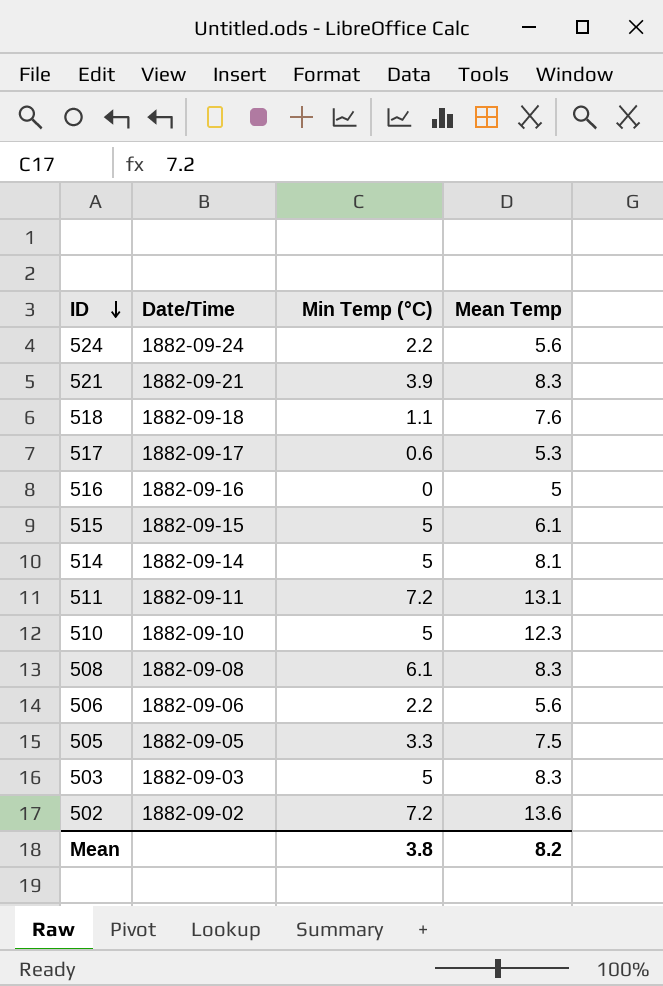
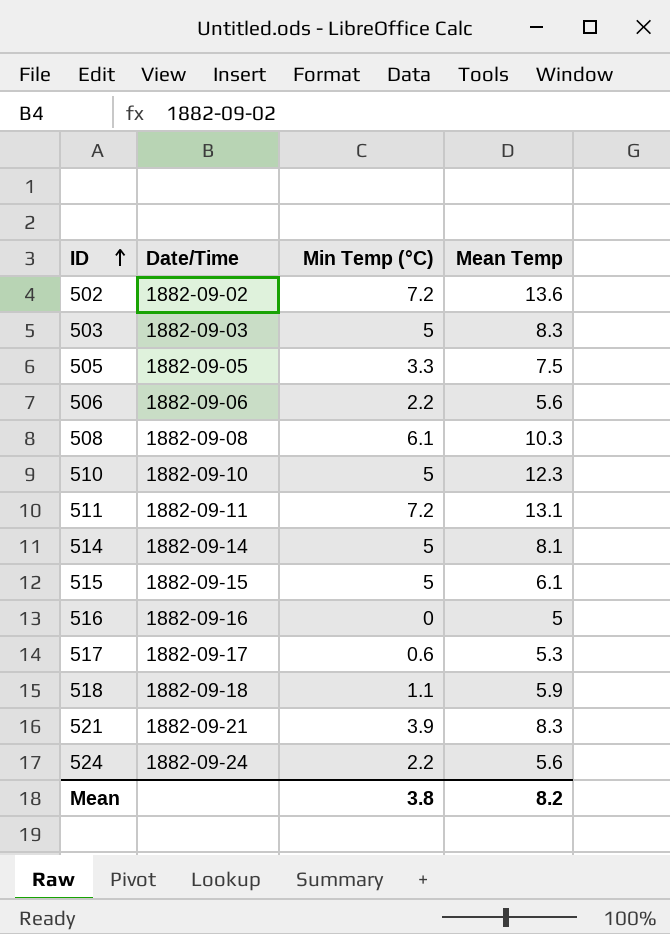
row order: ID descending -> ID ascending
508 | Mean Temp: 8.3 -> 10.3
518 | Mean Temp: 7.6 -> 5.9

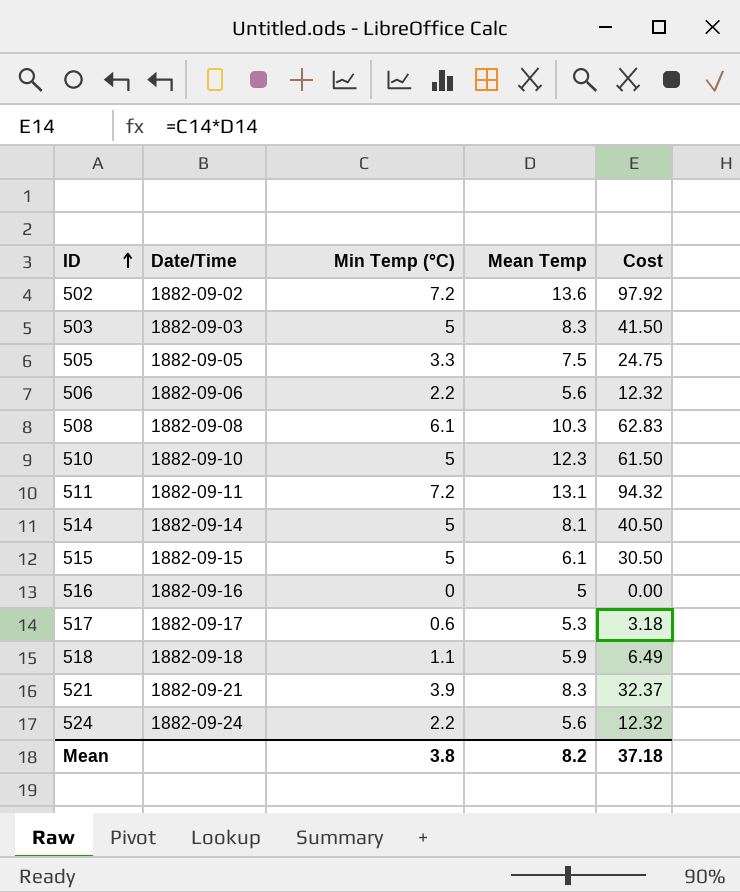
column Cost | formula: none -> [Min Temp (°C)] * [Mean Temp]

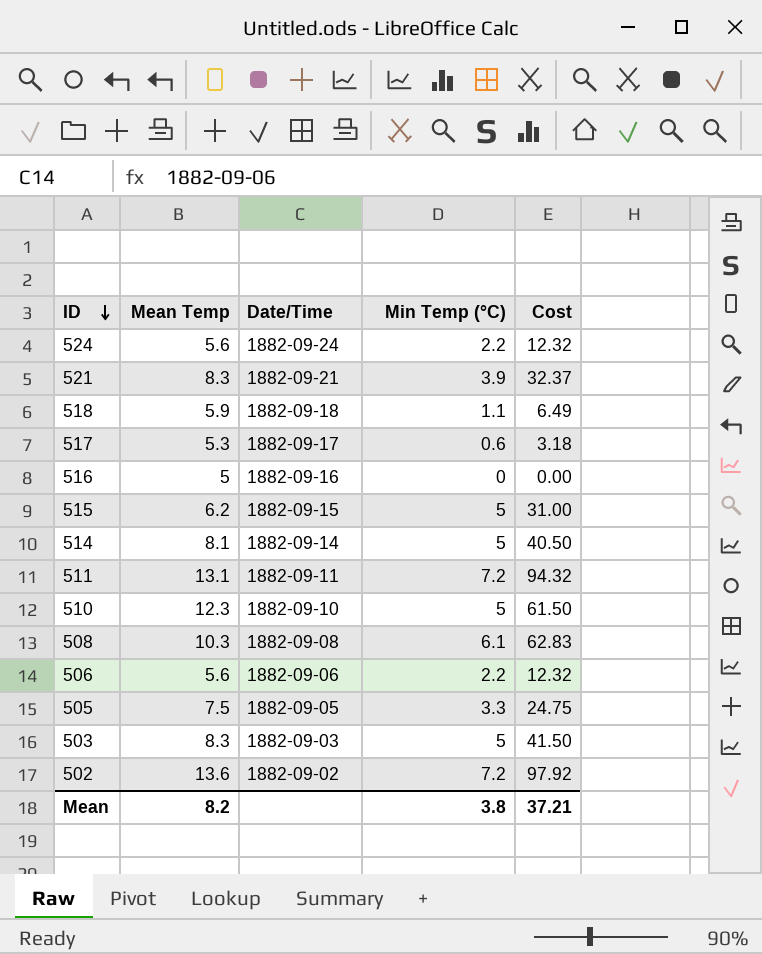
row order: ID ascending -> ID descending
column Mean Temp | position: 4 -> 2
515 | Mean Temp: 6.1 -> 6.2
515 | Cost: 30.50 -> 31.00
Mean | Cost: 37.18 -> 37.21

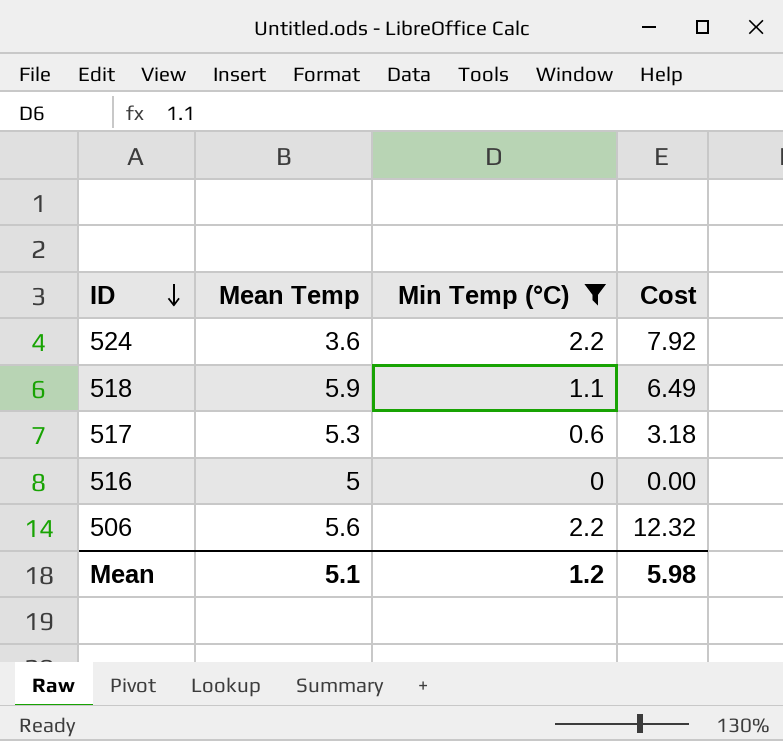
filter: none -> Min Temp (°C) <= 2.2
column Date/Time | position: 3 -> none
524 | Mean Temp: 5.6 -> 3.6
524 | Cost: 12.32 -> 7.92
Mean | Mean Temp: 8.2 -> 5.1
Mean | Min Temp (°C): 3.8 -> 1.2
Mean | Cost: 37.21 -> 5.98

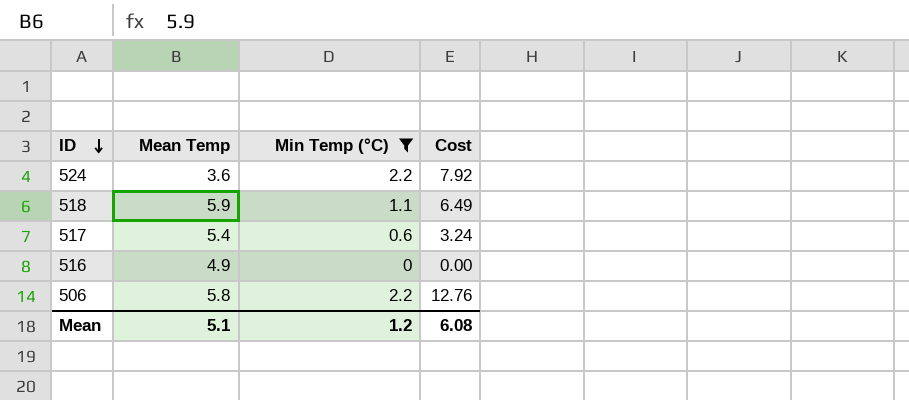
517 | Mean Temp: 5.3 -> 5.4
517 | Cost: 3.18 -> 3.24
516 | Mean Temp: 5 -> 4.9
506 | Mean Temp: 5.6 -> 5.8
506 | Cost: 12.32 -> 12.76
Mean | Cost: 5.98 -> 6.08

